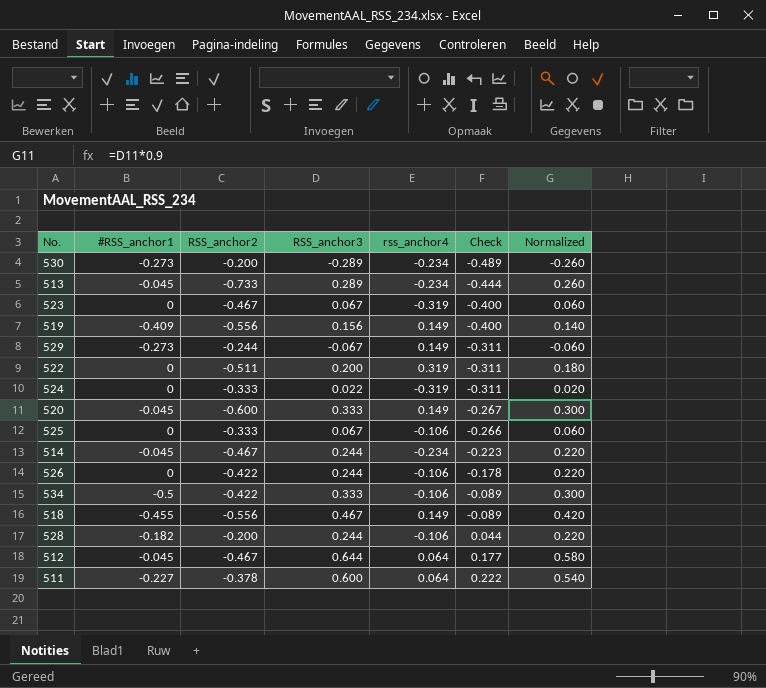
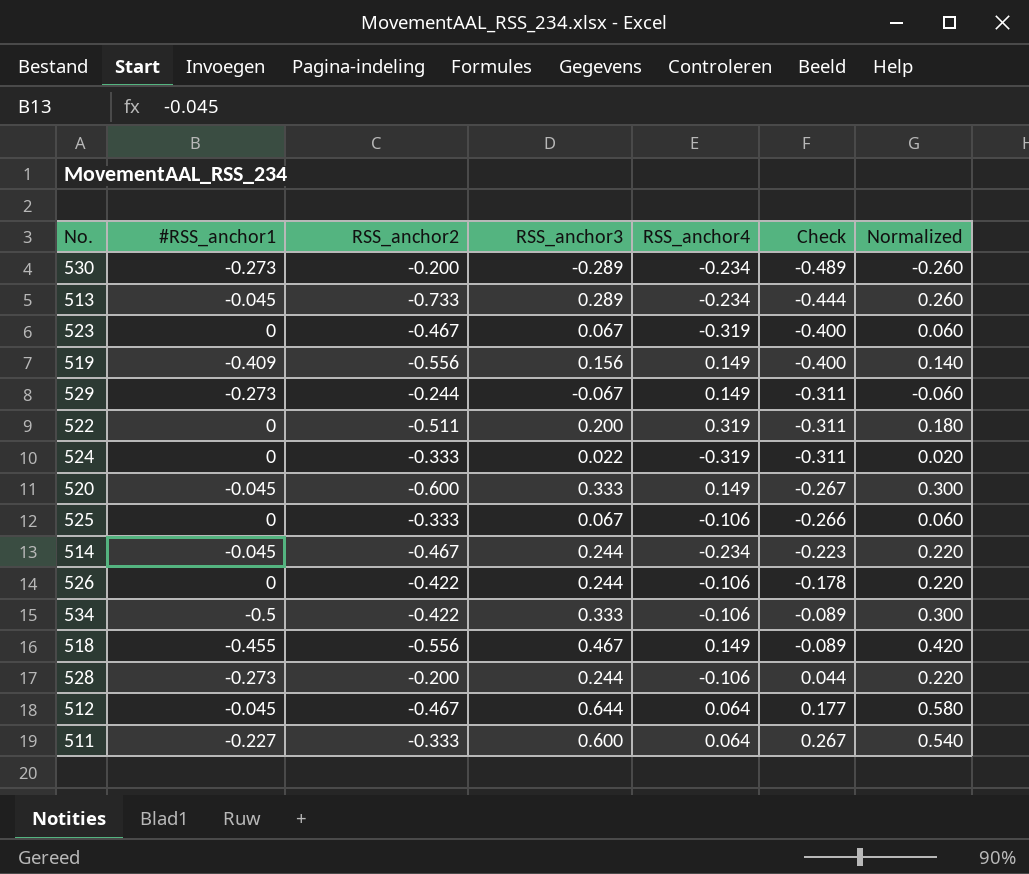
column name: rss_anchor4 -> RSS_anchor4
528 | #RSS_anchor1: -0.182 -> -0.273
511 | RSS_anchor2: -0.378 -> -0.333
511 | Check: 0.222 -> 0.267

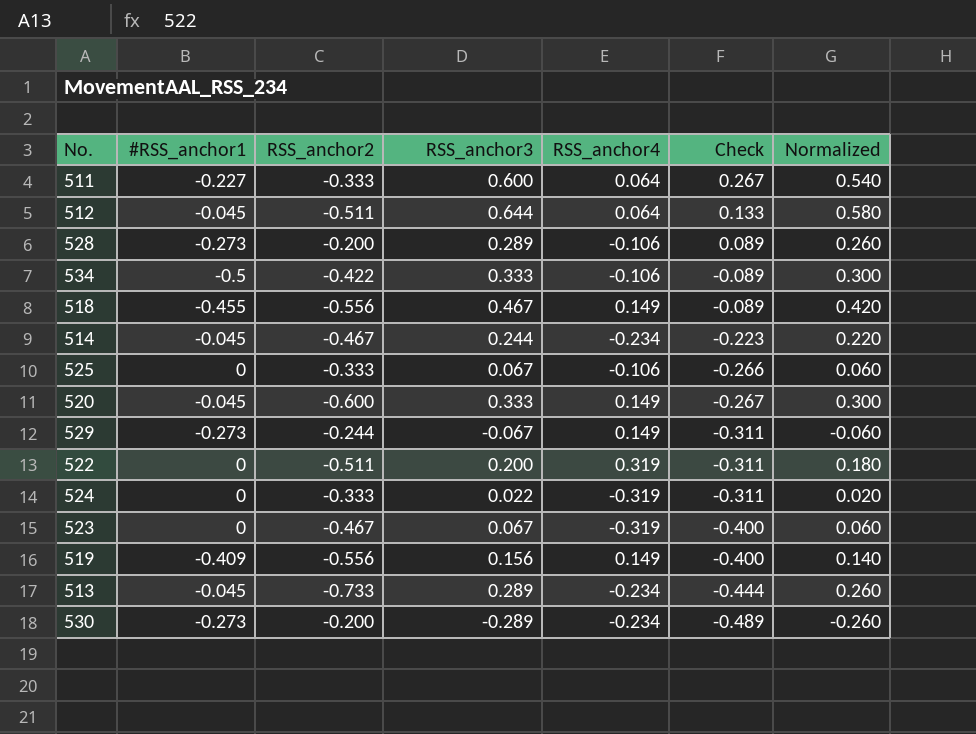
row order: Check ascending -> Check descending
row 526: 0 | -0.422 | 0.244 | -0.106 | -0.178 | 0.220 -> none
512 | RSS_anchor2: -0.467 -> -0.511
512 | Check: 0.177 -> 0.133
528 | RSS_anchor3: 0.244 -> 0.289
528 | Check: 0.044 -> 0.089
528 | Normalized: 0.220 -> 0.260

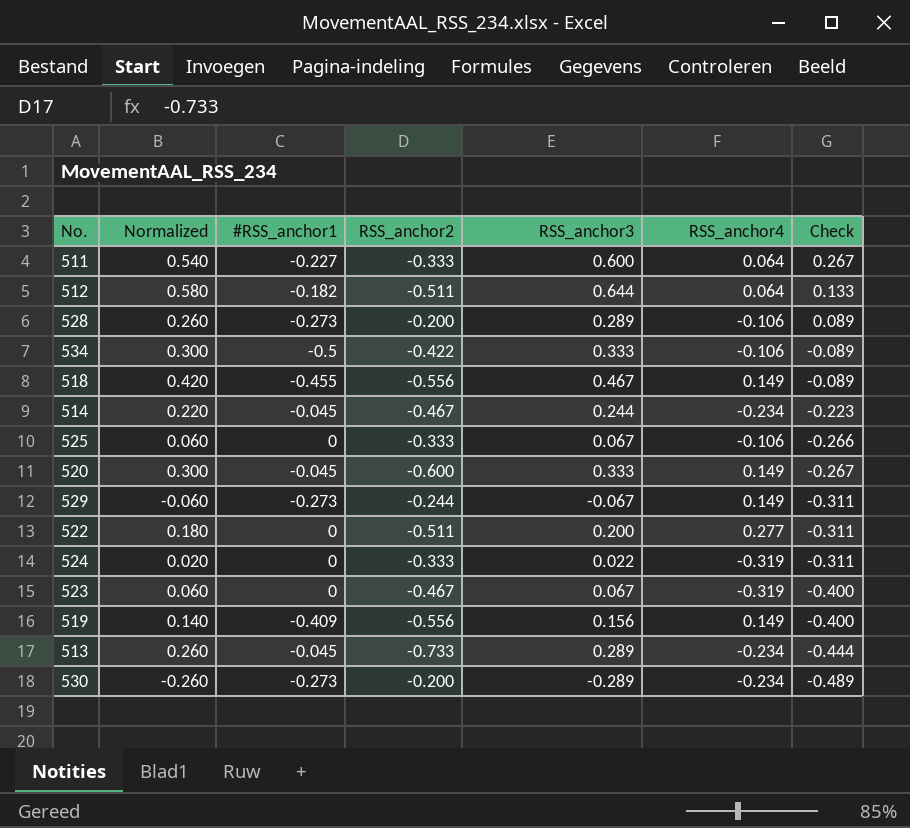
column Normalized | position: 7 -> 2
512 | #RSS_anchor1: -0.045 -> -0.182
522 | RSS_anchor4: 0.319 -> 0.277

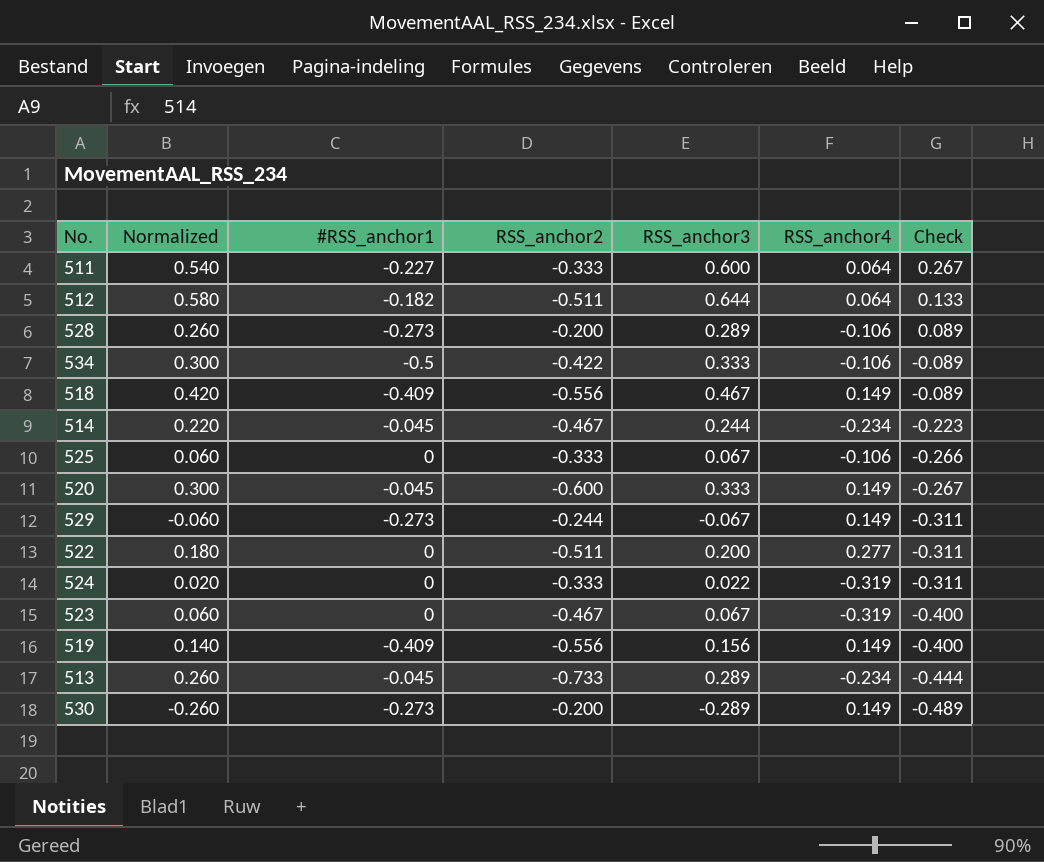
518 | #RSS_anchor1: -0.455 -> -0.409
530 | RSS_anchor4: -0.234 -> 0.149

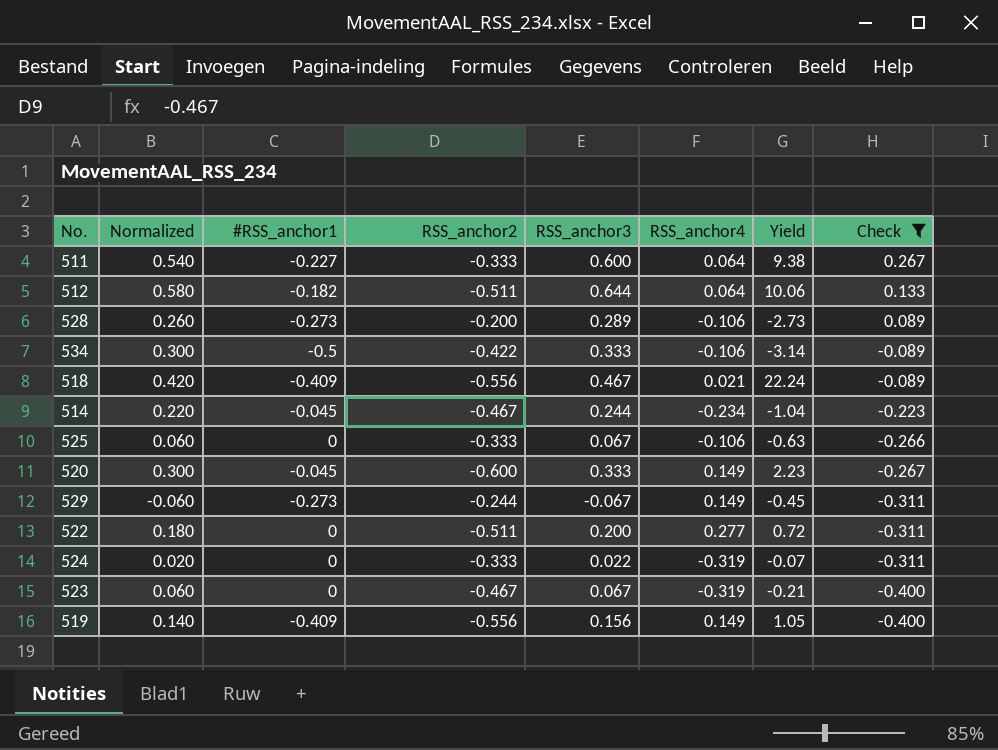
filter: none -> Check >= -0.400
column Yield | formula: none -> [RSS_anchor3] / [RSS_anchor4]
518 | RSS_anchor4: 0.149 -> 0.021

